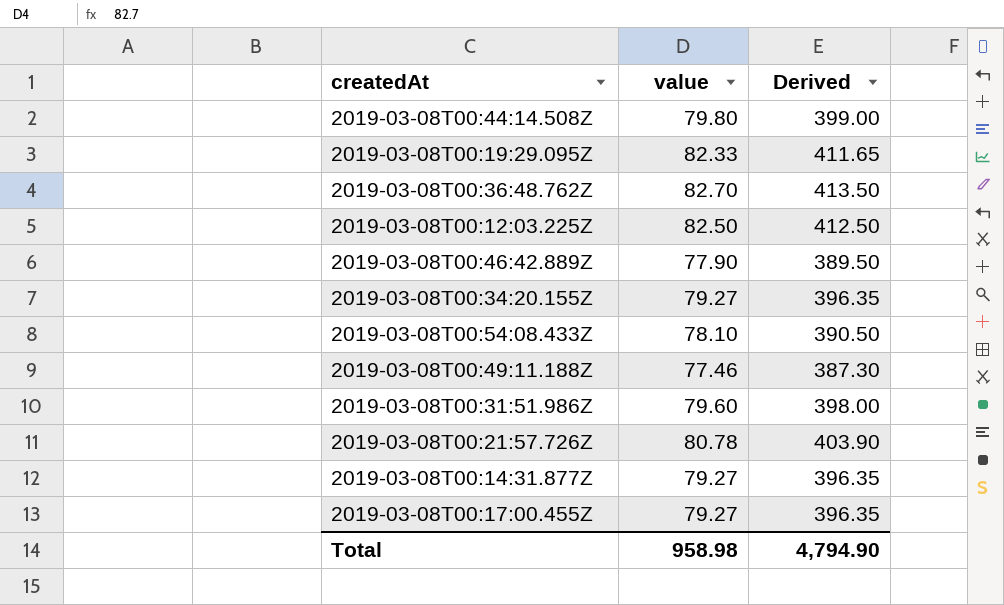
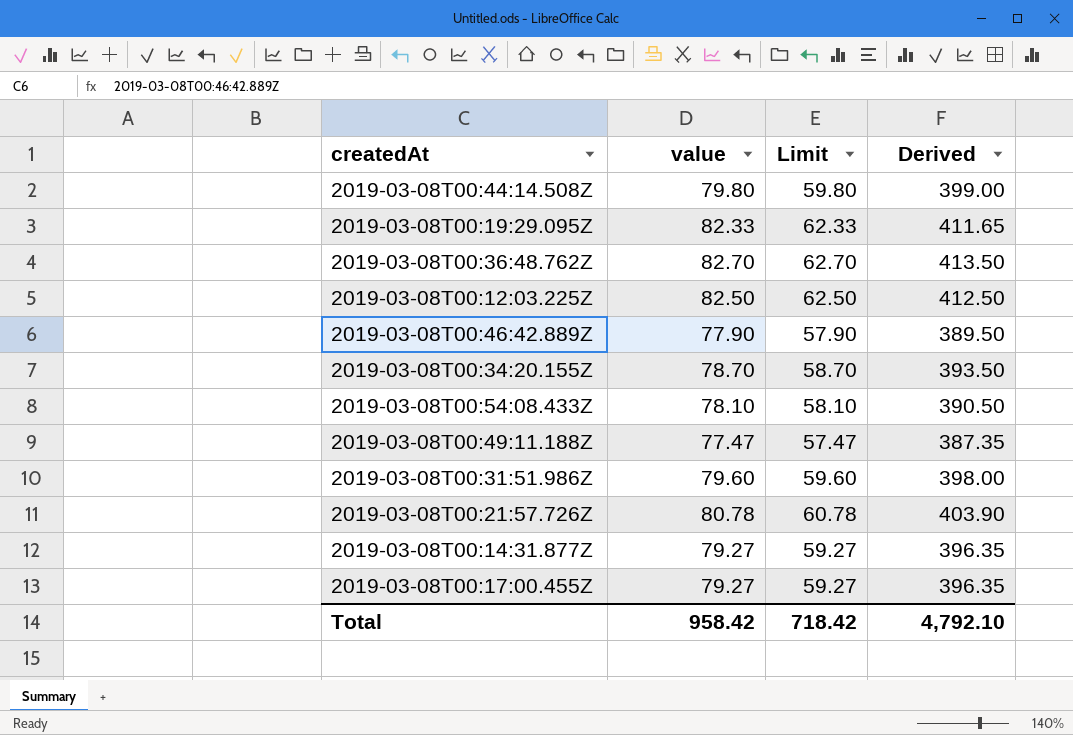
column Limit | formula: none -> [value] - 20
2019-03-08T00:34:20.155Z | value: 79.27 -> 78.70
2019-03-08T00:34:20.155Z | Derived: 396.35 -> 393.50
2019-03-08T00:49:11.188Z | value: 77.46 -> 77.47
2019-03-08T00:49:11.188Z | Derived: 387.30 -> 387.35
Total | value: 958.98 -> 958.42
Total | Derived: 4,794.90 -> 4,792.10

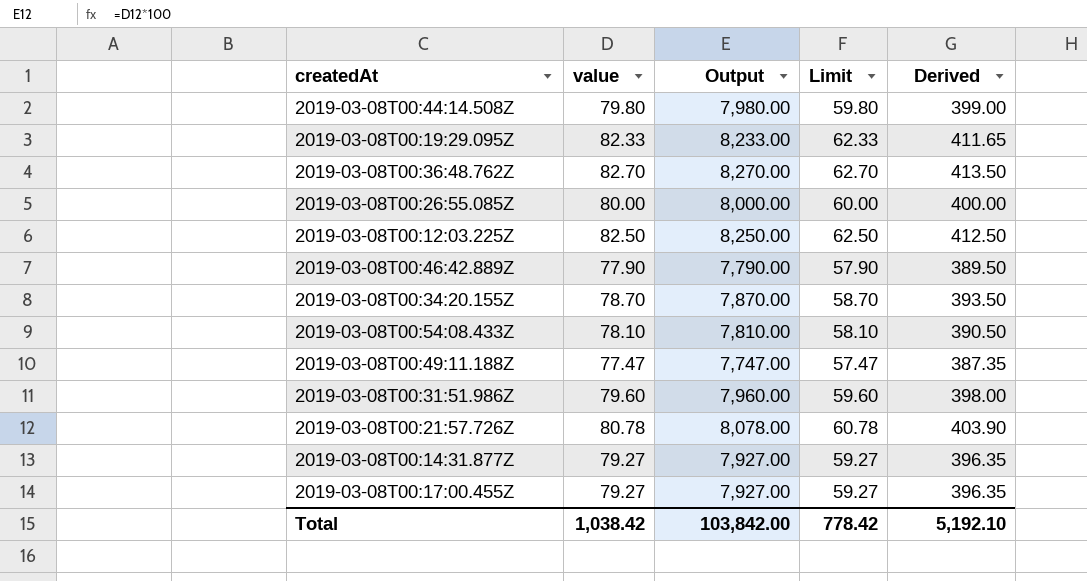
column Output | formula: none -> [value] * 100
row 2019-03-08T00:26:55.085Z: none -> 80.00 | 8,000.00 | 60.00 | 400.00
Total | value: 958.42 -> 1,038.42
Total | Limit: 718.42 -> 778.42
Total | Derived: 4,792.10 -> 5,192.10

